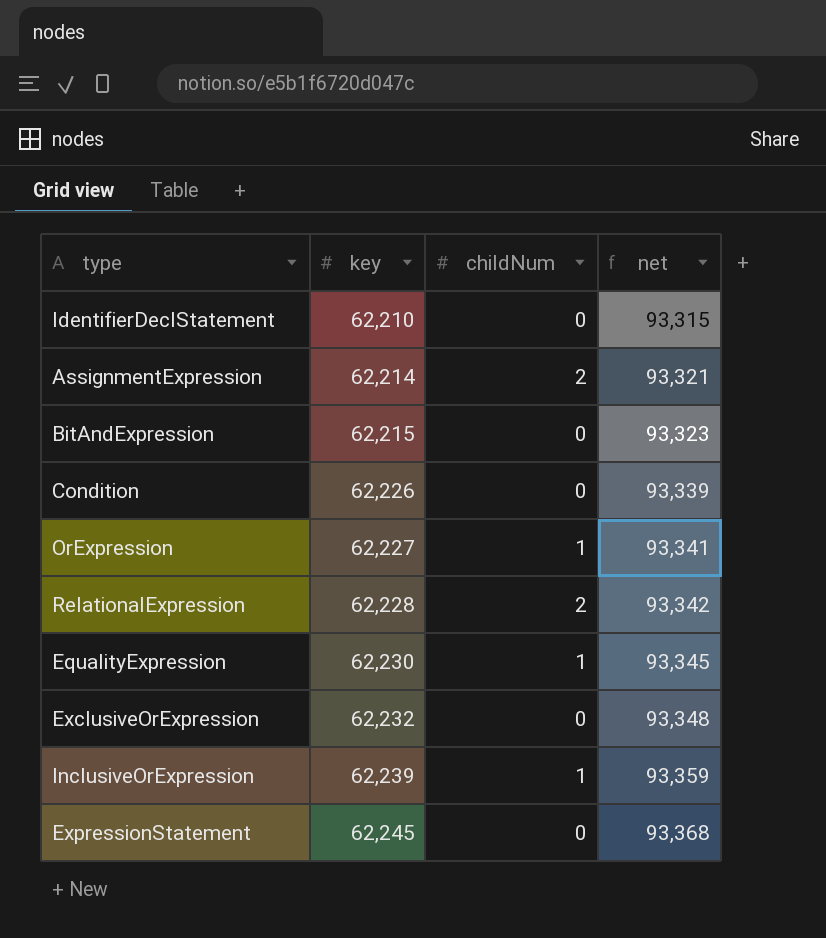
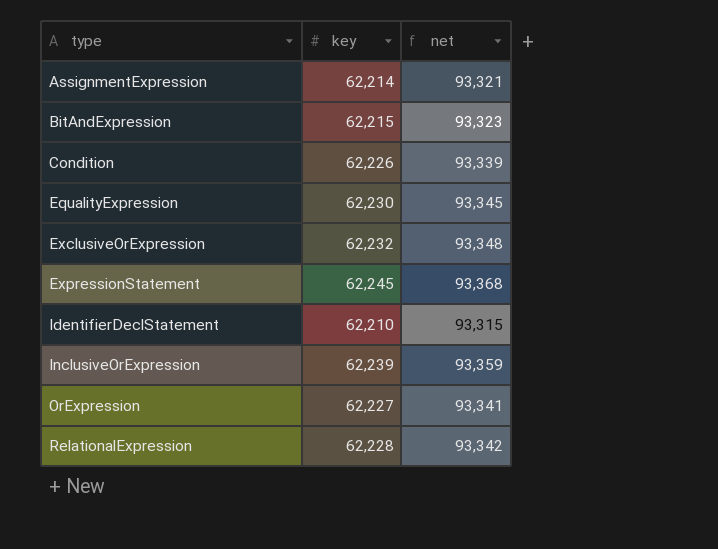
row order: key ascending -> type ascending
column childNum | position: 3 -> none

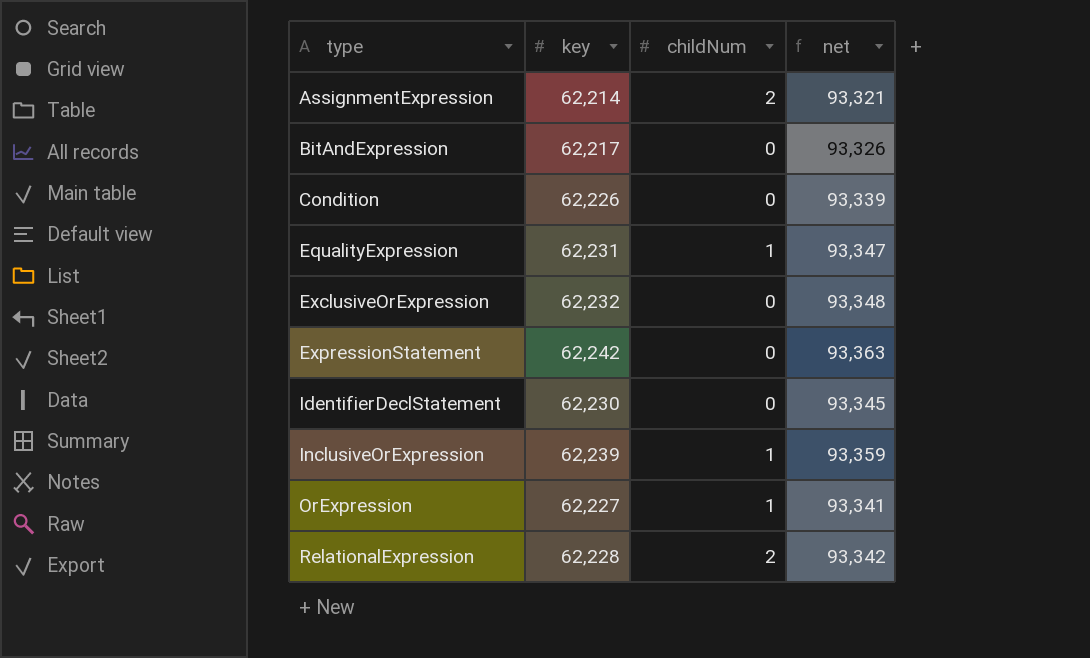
column childNum | position: none -> 3
BitAndExpression | key: 62,215 -> 62,217
BitAndExpression | net: 93,323 -> 93,326
EqualityExpression | key: 62,230 -> 62,231
EqualityExpression | net: 93,345 -> 93,347
ExpressionStatement | key: 62,245 -> 62,242
ExpressionStatement | net: 93,368 -> 93,363
IdentifierDeclStatement | key: 62,210 -> 62,230
IdentifierDeclStatement | net: 93,315 -> 93,345

